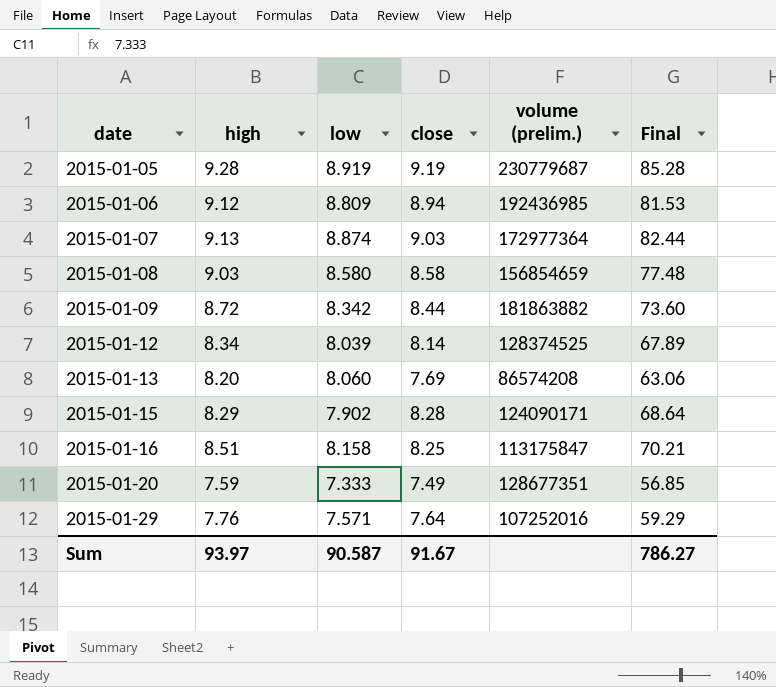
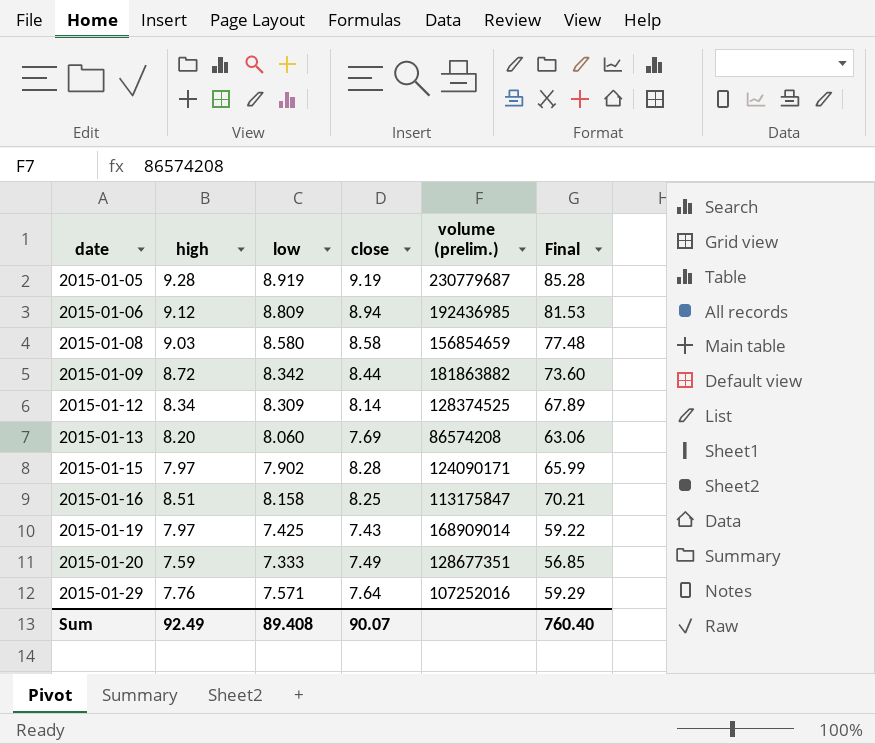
row 2015-01-07: 9.13 | 8.874 | 9.03 | 172977364 | 82.44 -> none
2015-01-12 | low: 8.039 -> 8.309
2015-01-15 | high: 8.29 -> 7.97
2015-01-15 | Final: 68.64 -> 65.99
row 2015-01-19: none -> 7.97 | 7.425 | 7.43 | 168909014 | 59.22
Sum | high: 93.97 -> 92.49
Sum | low: 90.587 -> 89.408
Sum | close: 91.67 -> 90.07
Sum | Final: 786.27 -> 760.40

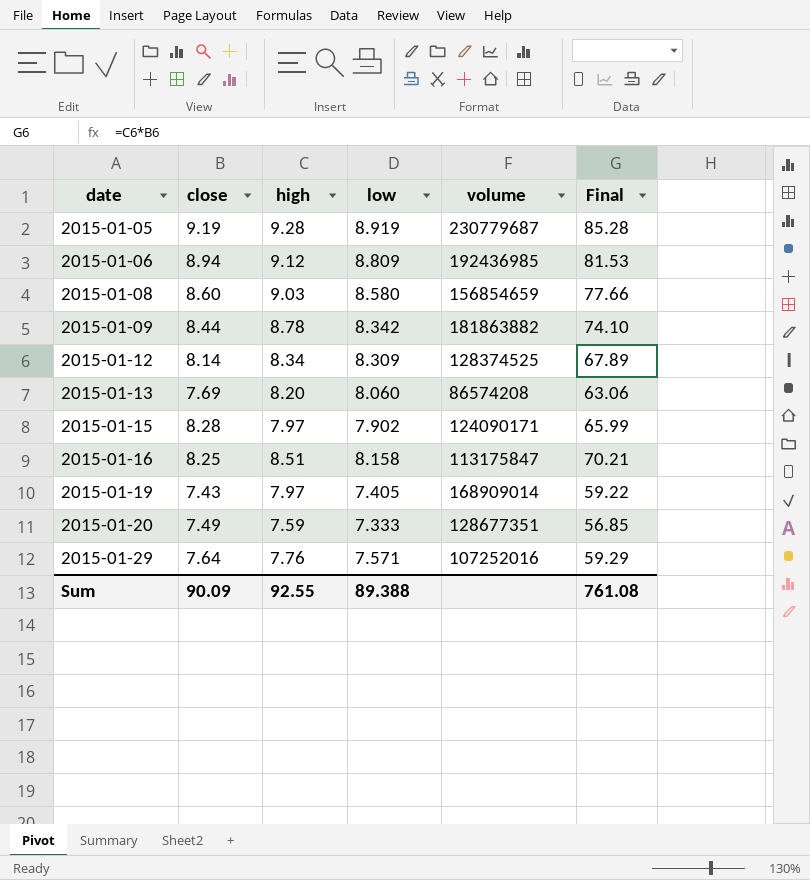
column close | position: 4 -> 2
column name: volume (prelim.) -> volume
2015-01-08 | close: 8.58 -> 8.60
2015-01-08 | Final: 77.48 -> 77.66
2015-01-09 | high: 8.72 -> 8.78
2015-01-09 | Final: 73.60 -> 74.10
2015-01-19 | low: 7.425 -> 7.405
Sum | close: 90.07 -> 90.09
Sum | high: 92.49 -> 92.55
Sum | low: 89.408 -> 89.388
Sum | Final: 760.40 -> 761.08

